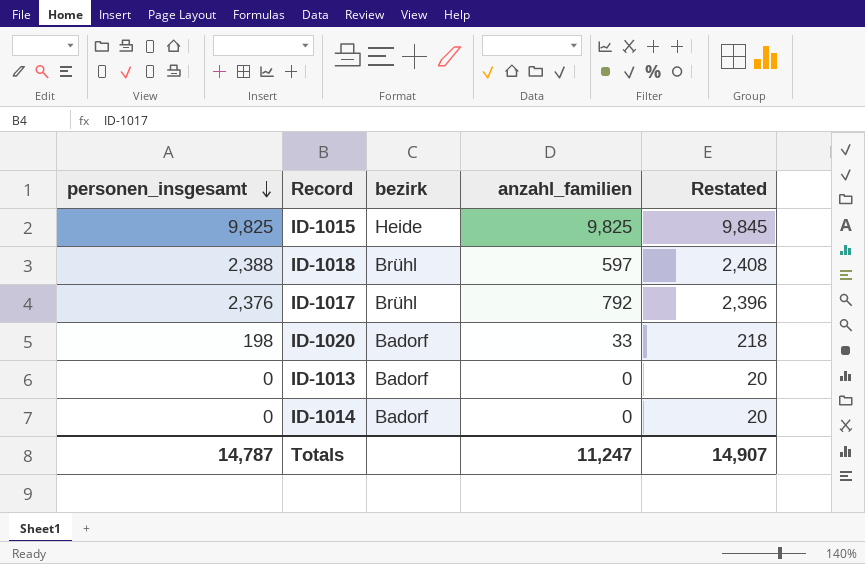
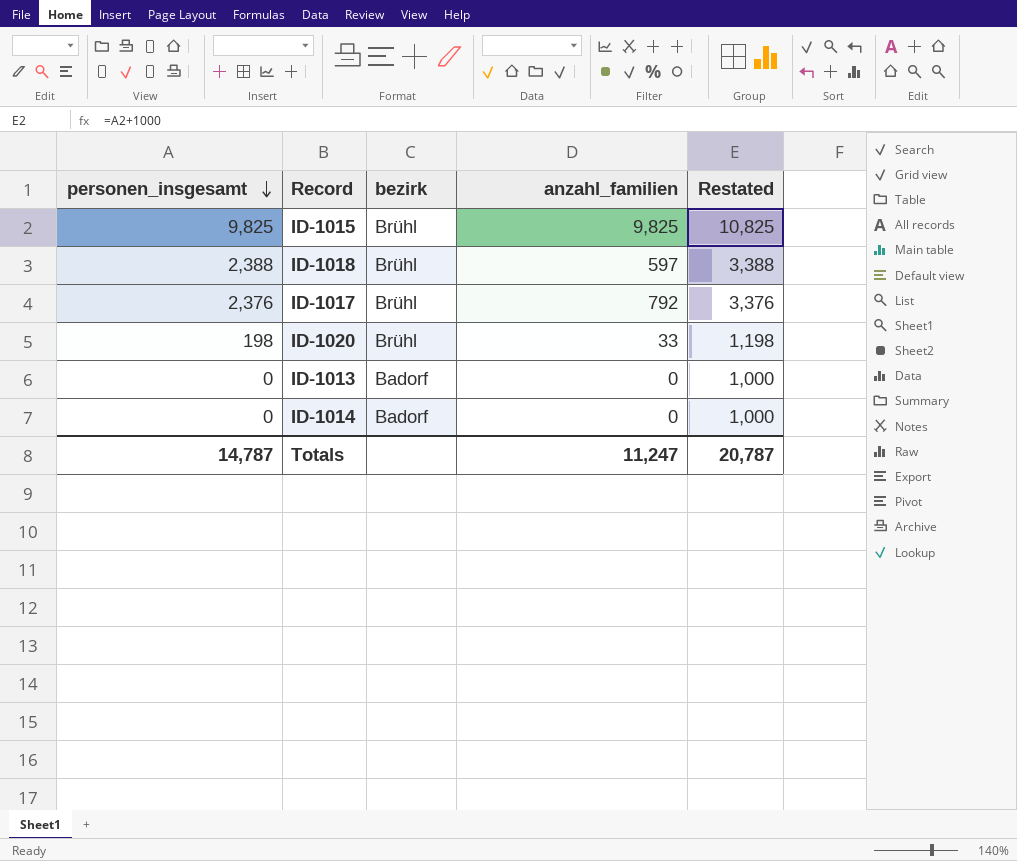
column Restated | formula: [personen_insgesamt] + 20 -> [personen_insgesamt] + 1000
ID-1015 | bezirk: Heide -> Brühl
ID-1020 | bezirk: Badorf -> Brühl
Totals | Restated: 14,907 -> 20,787

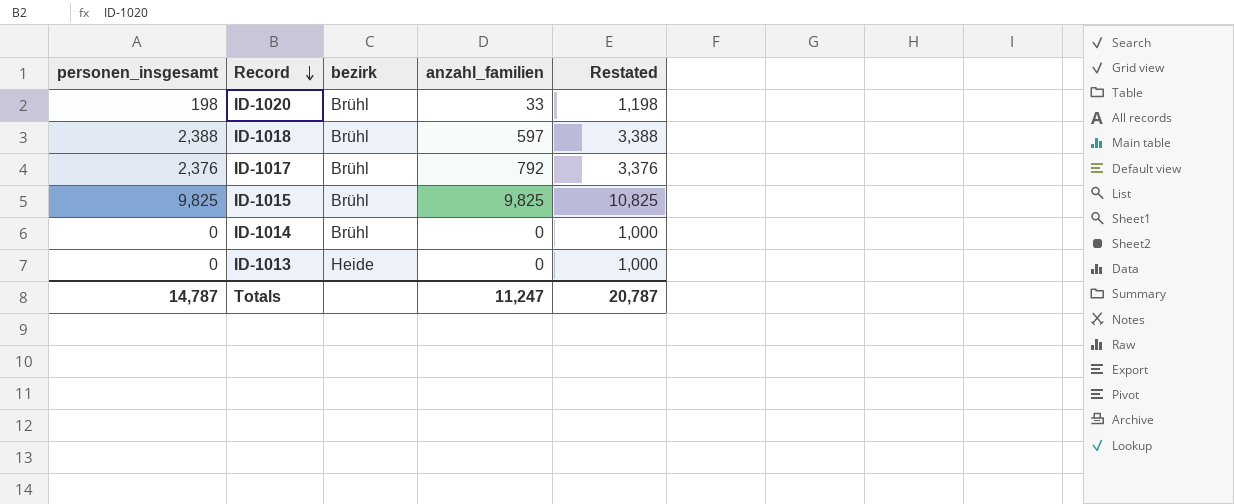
row order: personen_insgesamt descending -> Record descending
ID-1014 | bezirk: Badorf -> Brühl
ID-1013 | bezirk: Badorf -> Heide

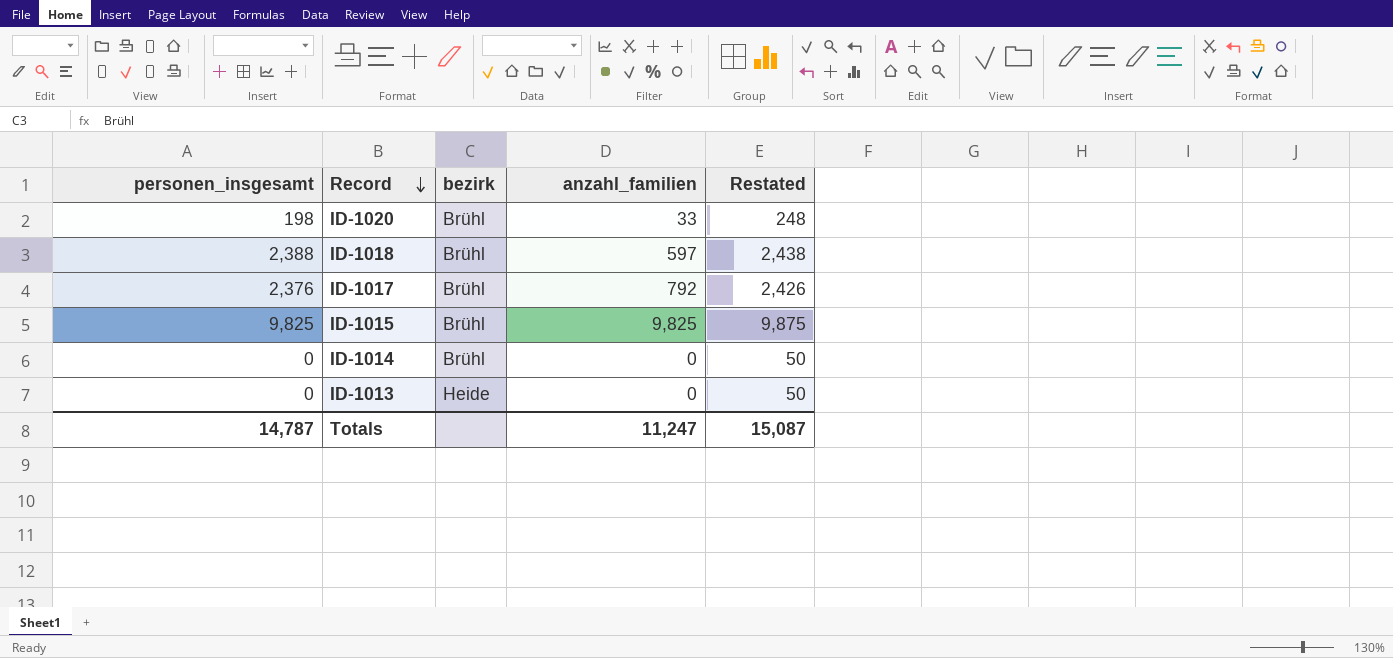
column Restated | formula: [personen_insgesamt] + 1000 -> [personen_insgesamt] + 50
Totals | Restated: 20,787 -> 15,087

